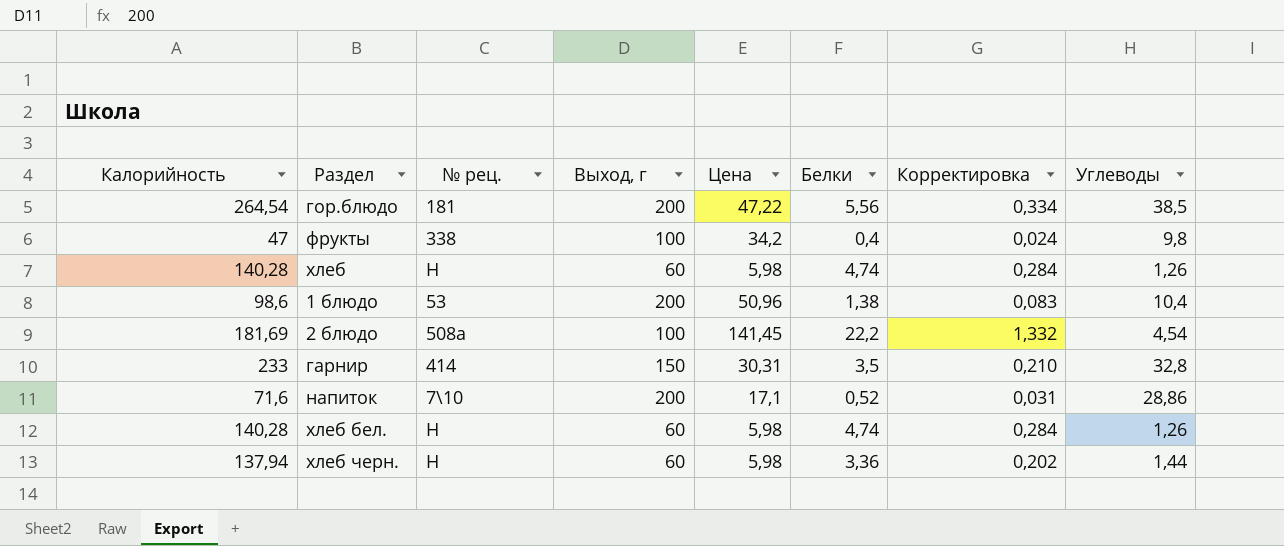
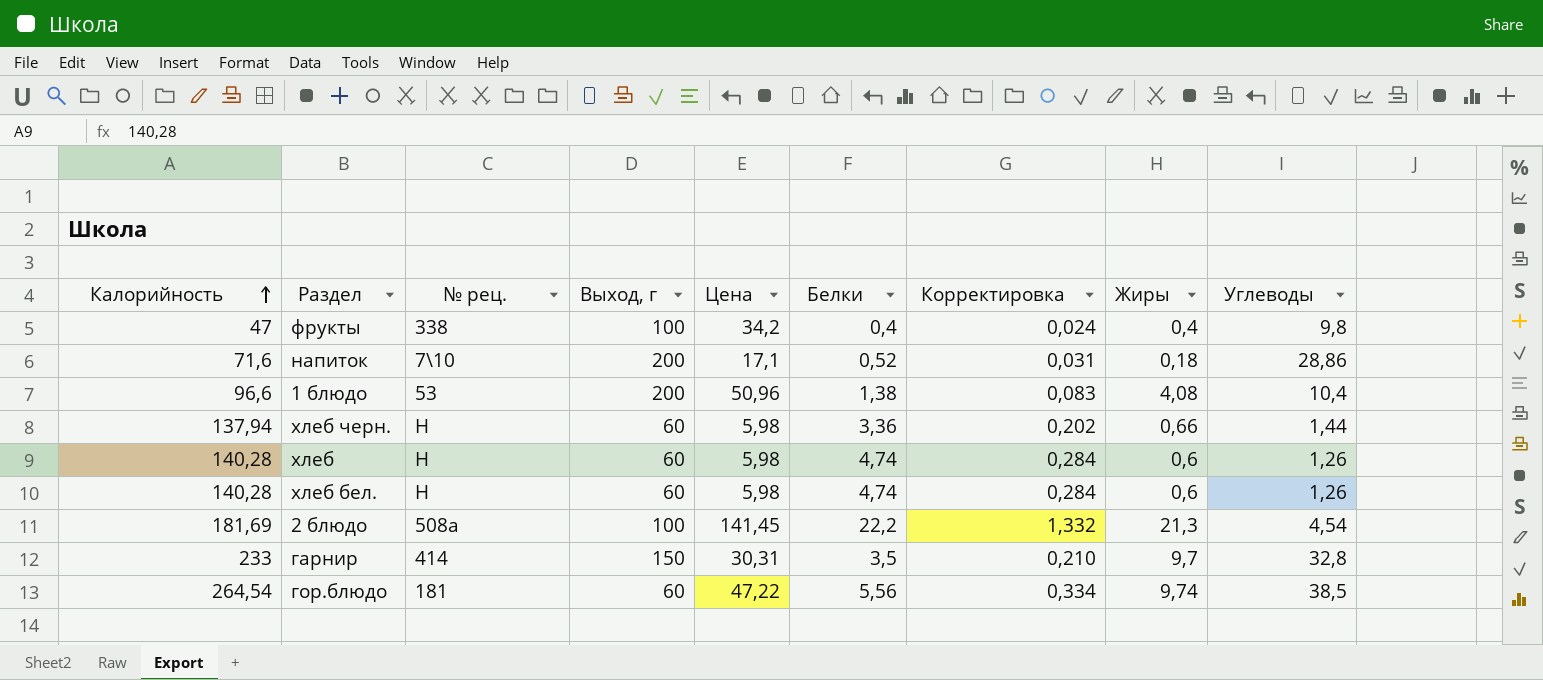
row order: none -> Калорийность ascending
column Жиры | position: none -> 8
1 блюдо | Калорийность: 98,6 -> 96,6
гор.блюдо | Выход, г: 200 -> 60

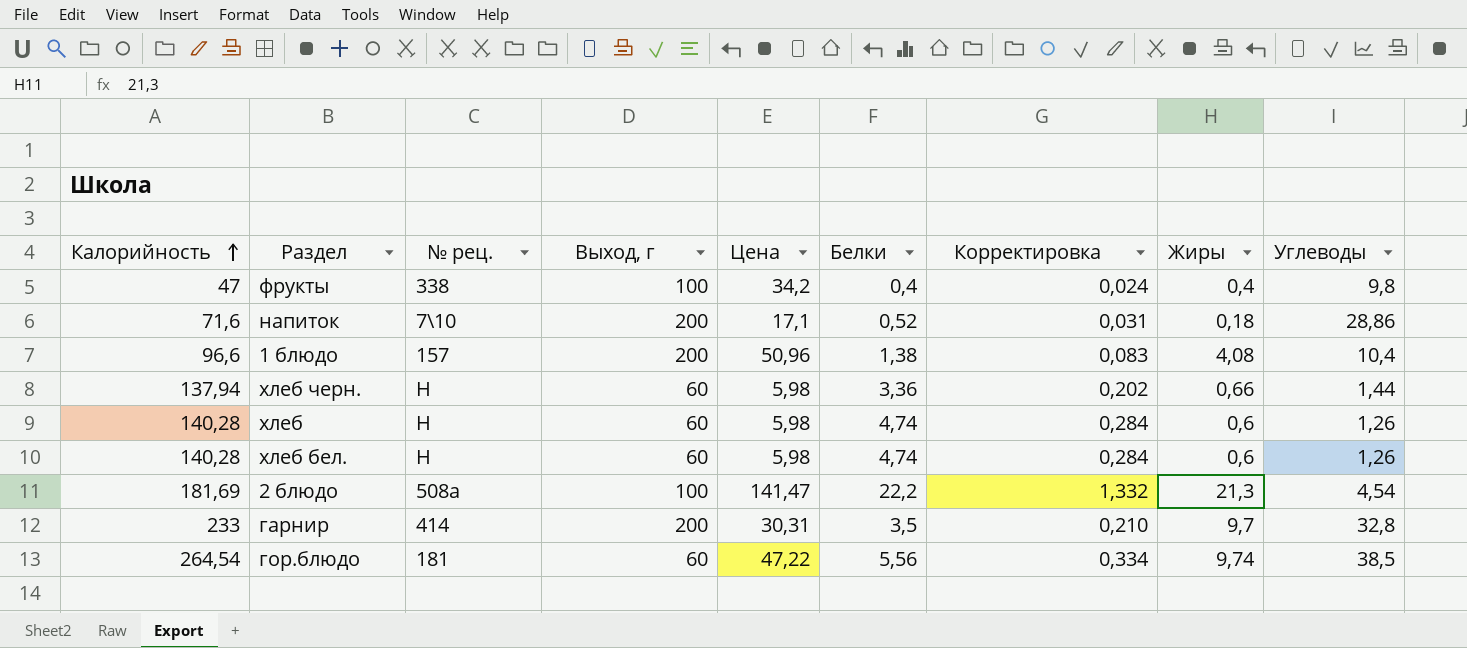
1 блюдо | № рец.: 53 -> 157
2 блюдо | Цена: 141,45 -> 141,47
гарнир | Выход, г: 150 -> 200

